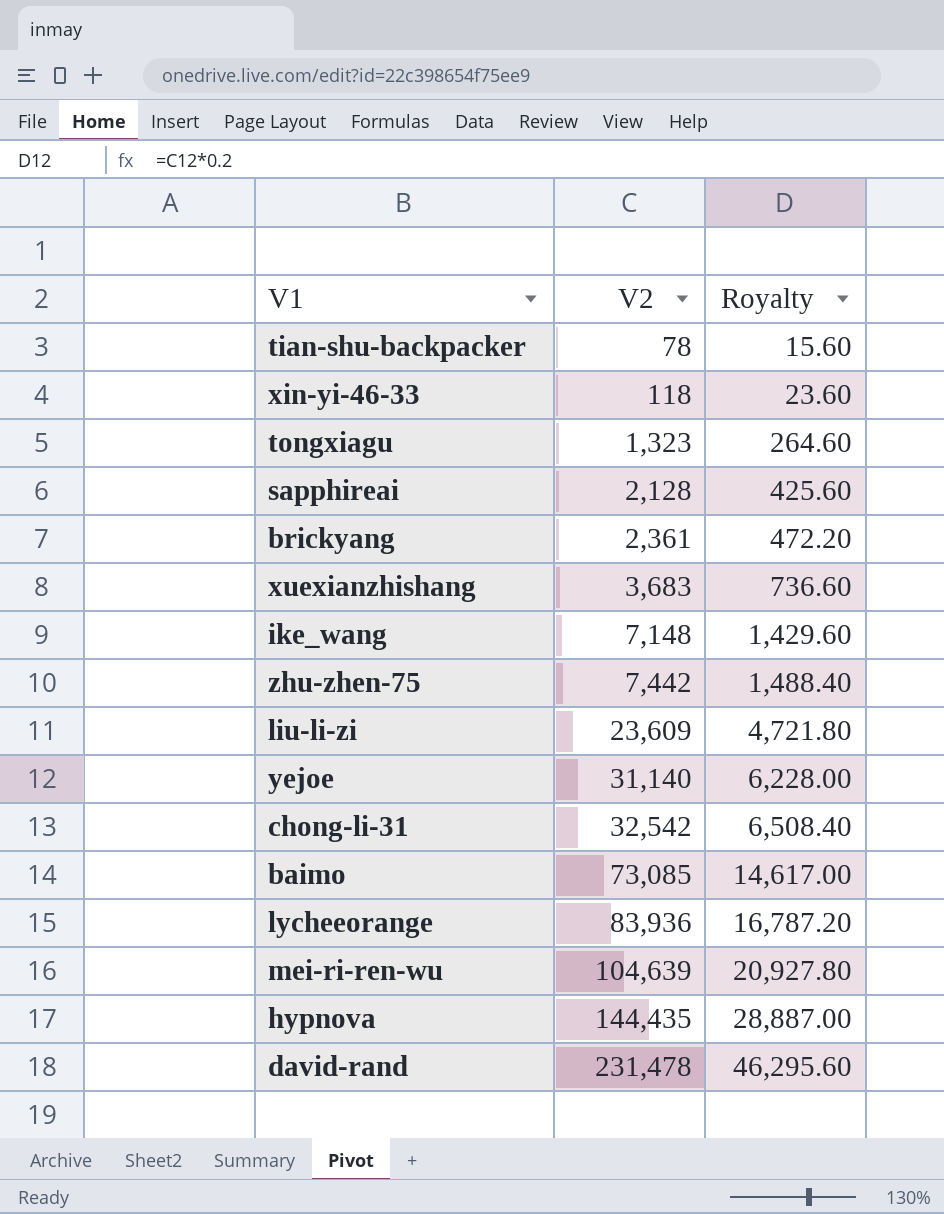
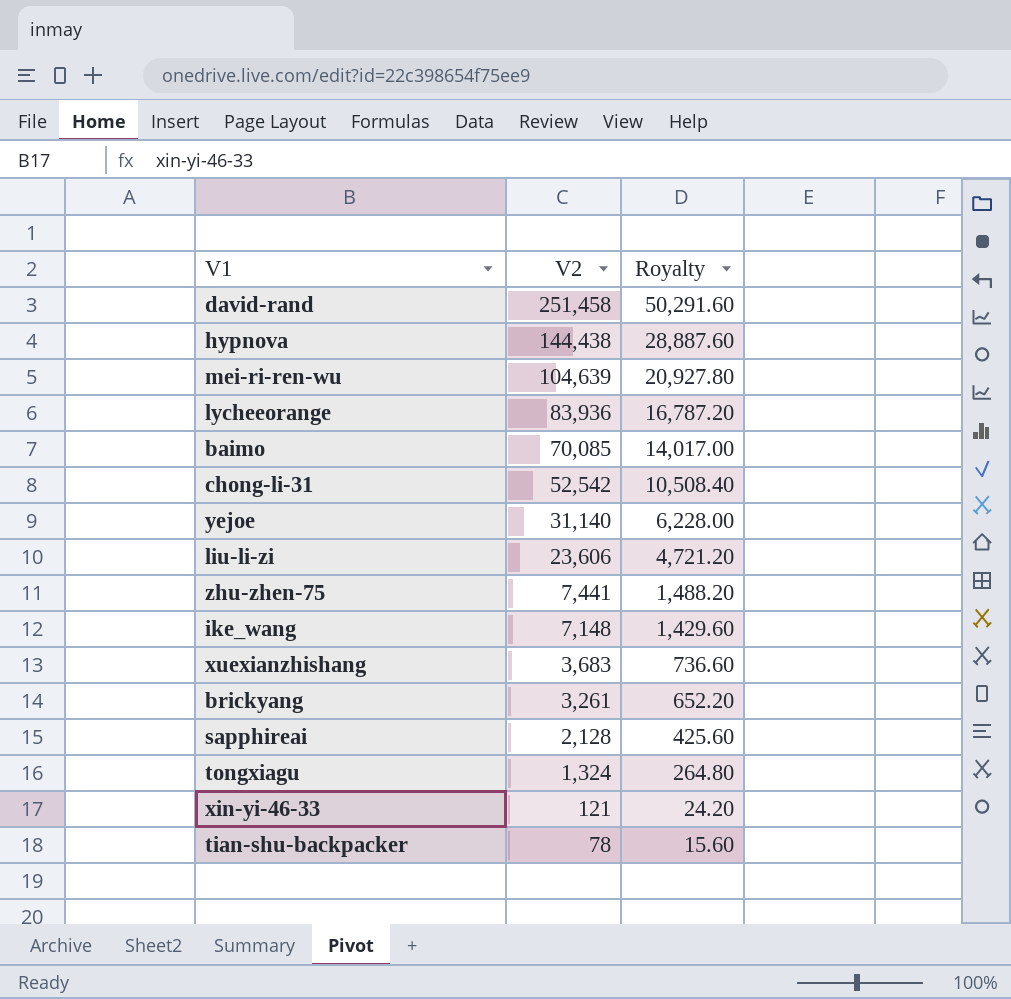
row order: V2 ascending -> V2 descending
david-rand | V2: 231,478 -> 251,458
david-rand | Royalty: 46,295.60 -> 50,291.60
hypnova | V2: 144,435 -> 144,438
hypnova | Royalty: 28,887.00 -> 28,887.60
baimo | V2: 73,085 -> 70,085
baimo | Royalty: 14,617.00 -> 14,017.00
chong-li-31 | V2: 32,542 -> 52,542
chong-li-31 | Royalty: 6,508.40 -> 10,508.40
liu-li-zi | V2: 23,609 -> 23,606
liu-li-zi | Royalty: 4,721.80 -> 4,721.20
zhu-zhen-75 | V2: 7,442 -> 7,441
zhu-zhen-75 | Royalty: 1,488.40 -> 1,488.20
brickyang | V2: 2,361 -> 3,261
brickyang | Royalty: 472.20 -> 652.20
tongxiagu | V2: 1,323 -> 1,324
tongxiagu | Royalty: 264.60 -> 264.80
xin-yi-46-33 | V2: 118 -> 121
xin-yi-46-33 | Royalty: 23.60 -> 24.20

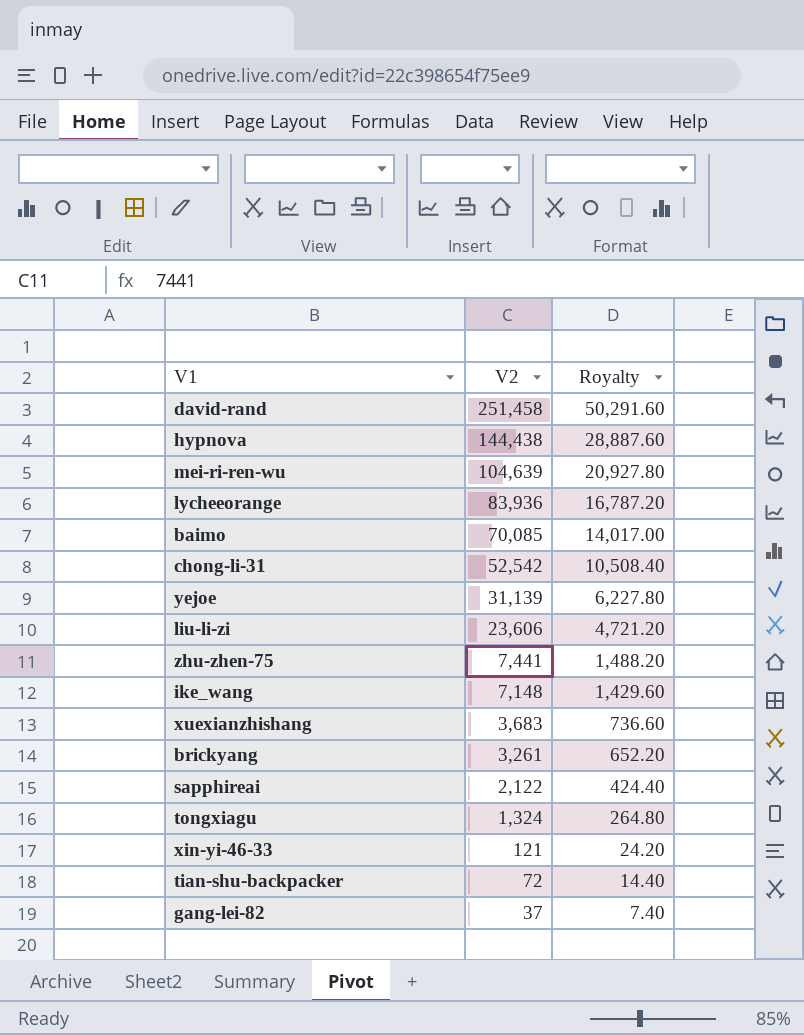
yejoe | V2: 31,140 -> 31,139
yejoe | Royalty: 6,228.00 -> 6,227.80
sapphireai | V2: 2,128 -> 2,122
sapphireai | Royalty: 425.60 -> 424.40
tian-shu-backpacker | V2: 78 -> 72
tian-shu-backpacker | Royalty: 15.60 -> 14.40
row gang-lei-82: none -> 37 | 7.40

